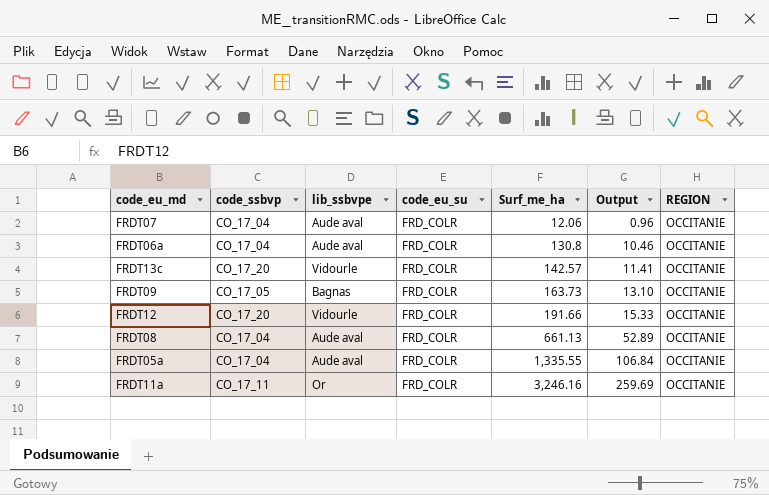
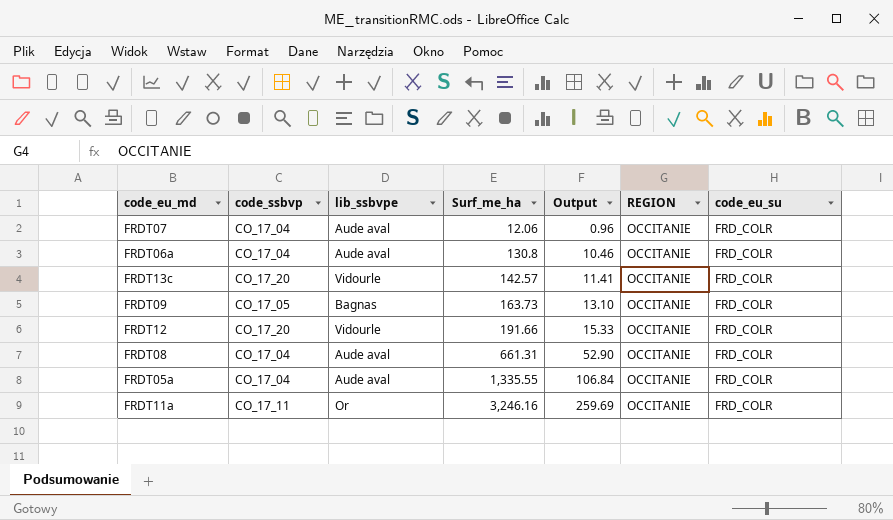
column code_eu_su | position: 4 -> 7
FRDT08 | Surf_me_ha: 661.13 -> 661.31
FRDT08 | Output: 52.89 -> 52.90

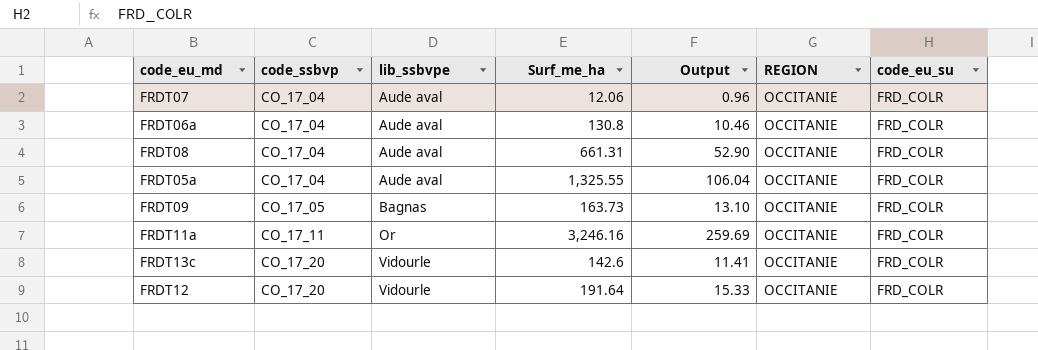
row order: Surf_me_ha ascending -> code_ssbvp ascending
FRDT05a | Surf_me_ha: 1,335.55 -> 1,325.55
FRDT05a | Output: 106.84 -> 106.04
FRDT13c | Surf_me_ha: 142.57 -> 142.6
FRDT12 | Surf_me_ha: 191.66 -> 191.64

